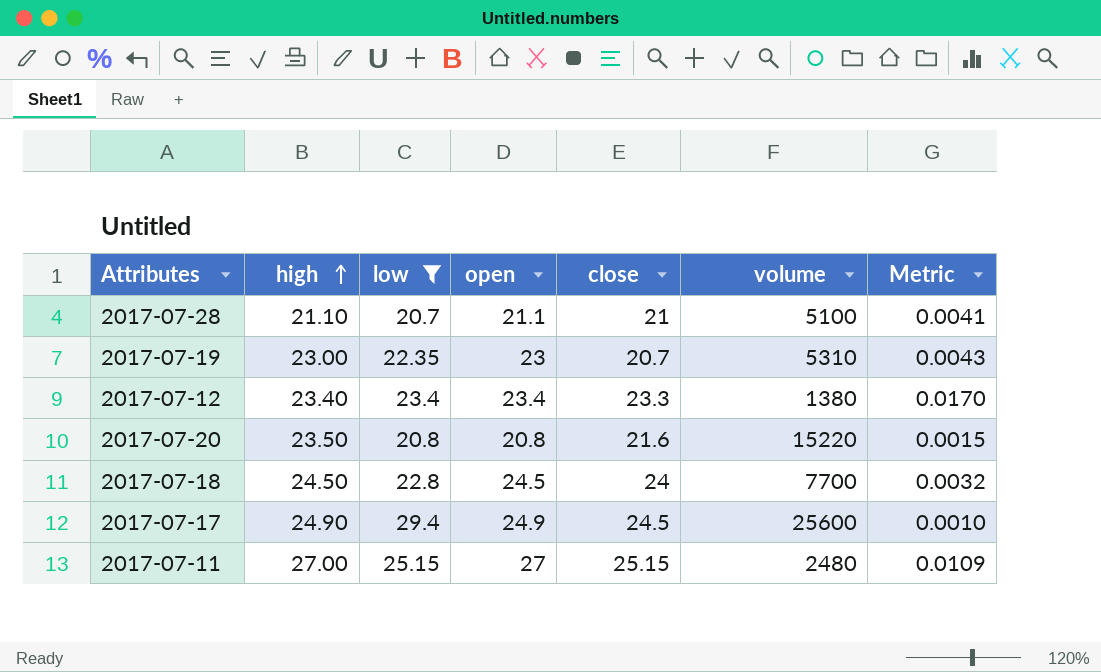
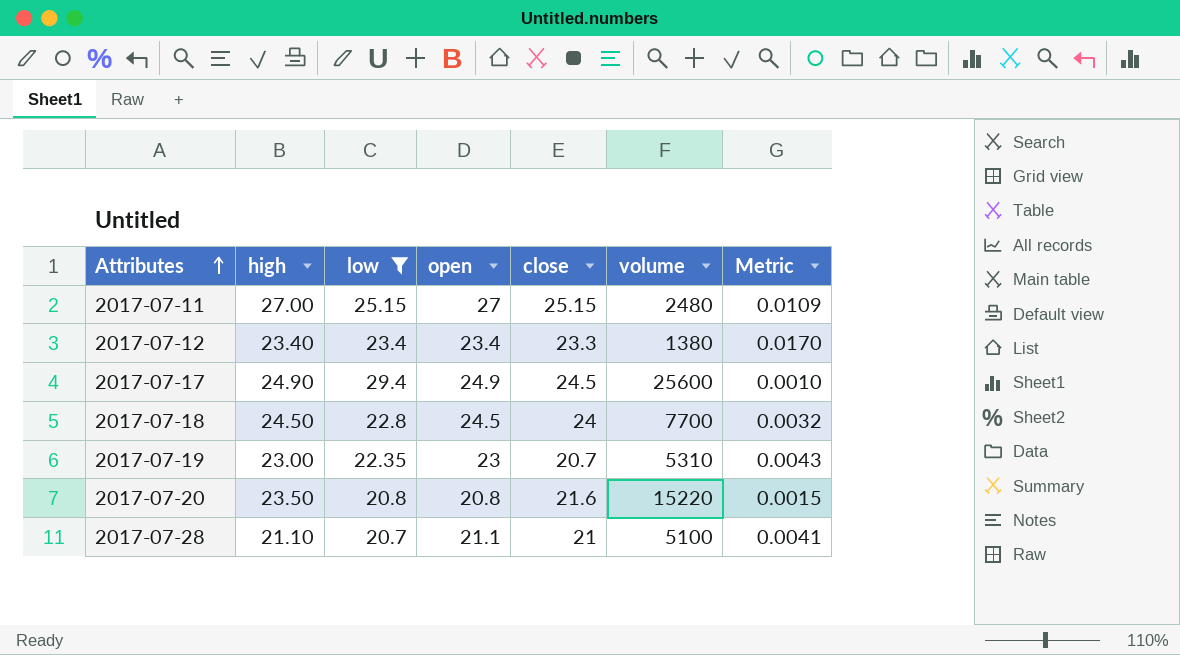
row order: high ascending -> Attributes ascending

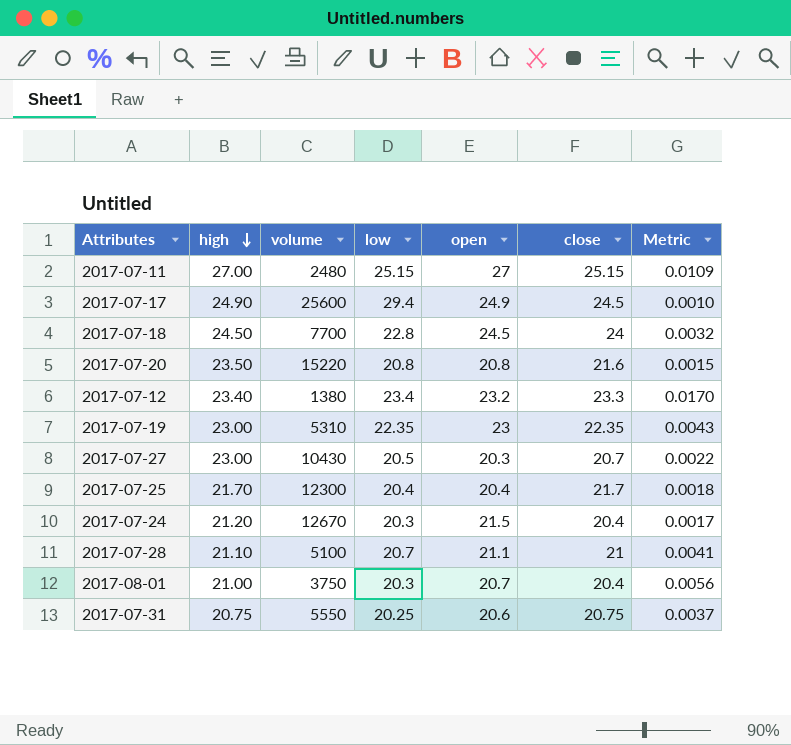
filter: low >= 20.7 -> none
row order: Attributes ascending -> high descending
column volume | position: 6 -> 3
2017-07-12 | open: 23.4 -> 23.2
2017-07-19 | close: 20.7 -> 22.35

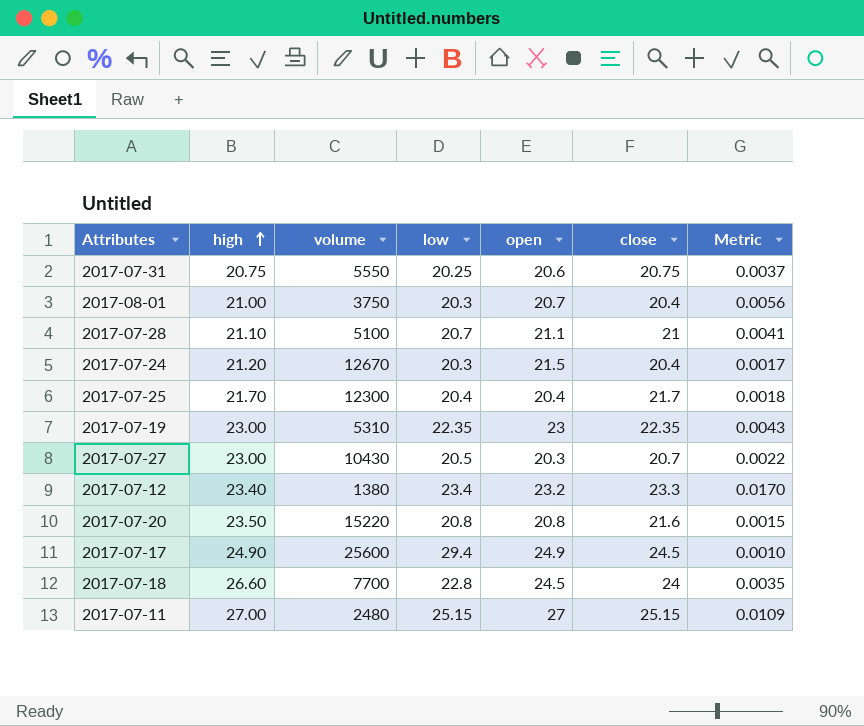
row order: high descending -> high ascending
2017-07-18 | high: 24.50 -> 26.60
2017-07-18 | Metric: 0.0032 -> 0.0035

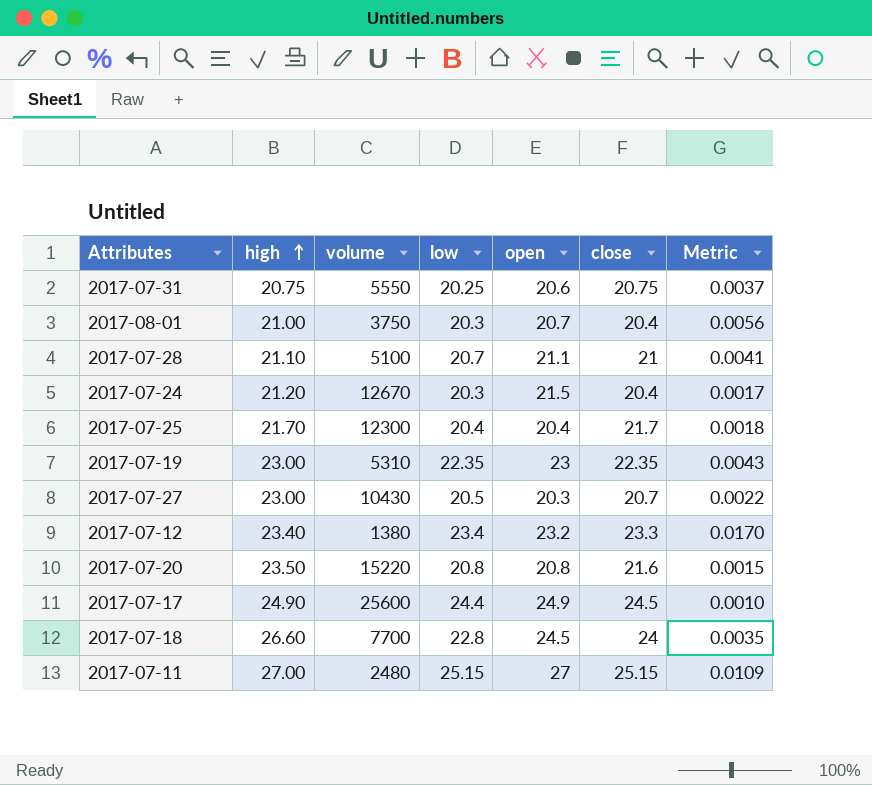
2017-07-17 | low: 29.4 -> 24.4

